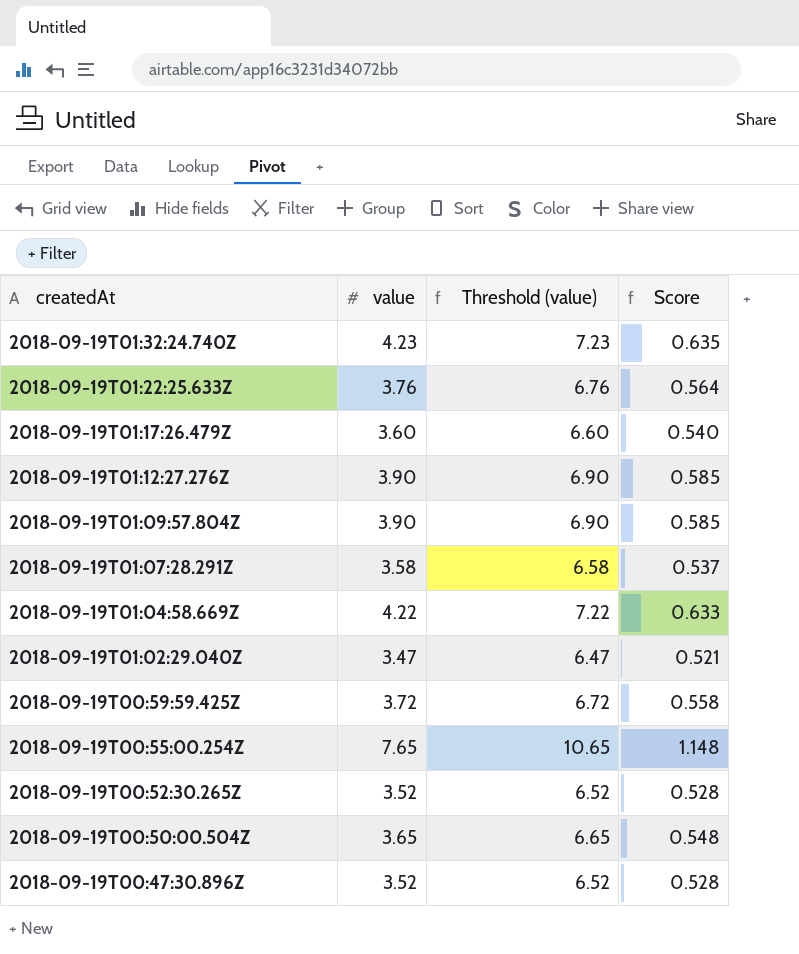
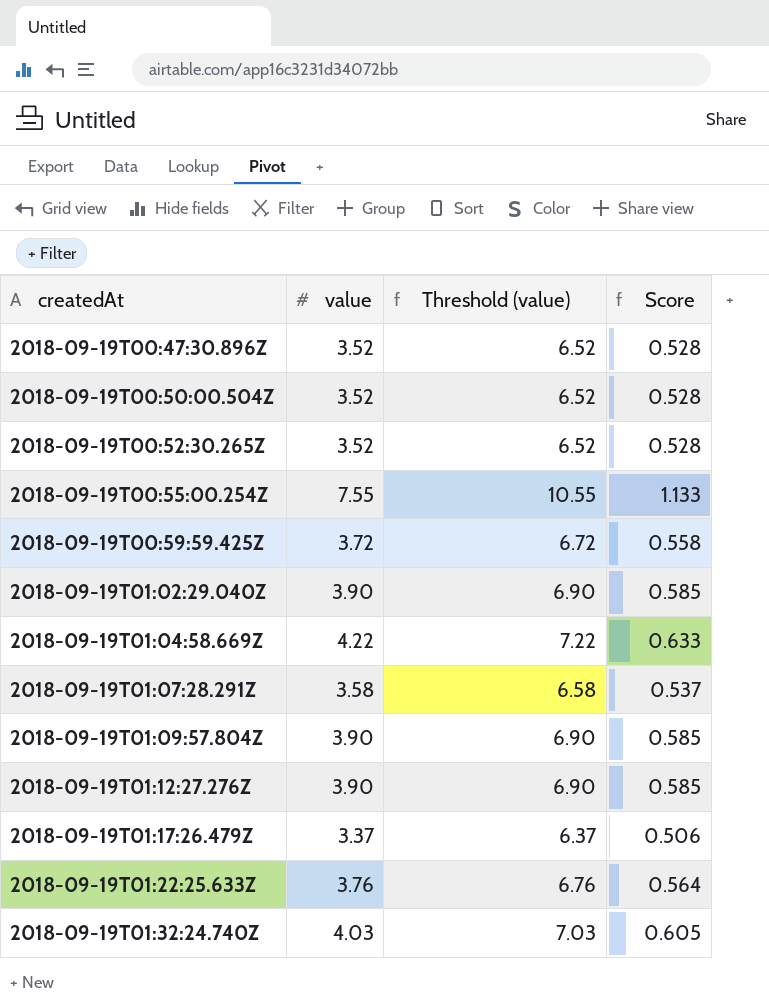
row order: createdAt descending -> createdAt ascending
2018-09-19T00:50:00.504Z | value: 3.65 -> 3.52
2018-09-19T00:50:00.504Z | Threshold (value): 6.65 -> 6.52
2018-09-19T00:50:00.504Z | Score: 0.548 -> 0.528
2018-09-19T00:55:00.254Z | value: 7.65 -> 7.55
2018-09-19T00:55:00.254Z | Threshold (value): 10.65 -> 10.55
2018-09-19T00:55:00.254Z | Score: 1.148 -> 1.133
2018-09-19T01:02:29.040Z | value: 3.47 -> 3.90
2018-09-19T01:02:29.040Z | Threshold (value): 6.47 -> 6.90
2018-09-19T01:02:29.040Z | Score: 0.521 -> 0.585
2018-09-19T01:17:26.479Z | value: 3.60 -> 3.37
2018-09-19T01:17:26.479Z | Threshold (value): 6.60 -> 6.37
2018-09-19T01:17:26.479Z | Score: 0.540 -> 0.506
2018-09-19T01:32:24.740Z | value: 4.23 -> 4.03
2018-09-19T01:32:24.740Z | Threshold (value): 7.23 -> 7.03
2018-09-19T01:32:24.740Z | Score: 0.635 -> 0.605

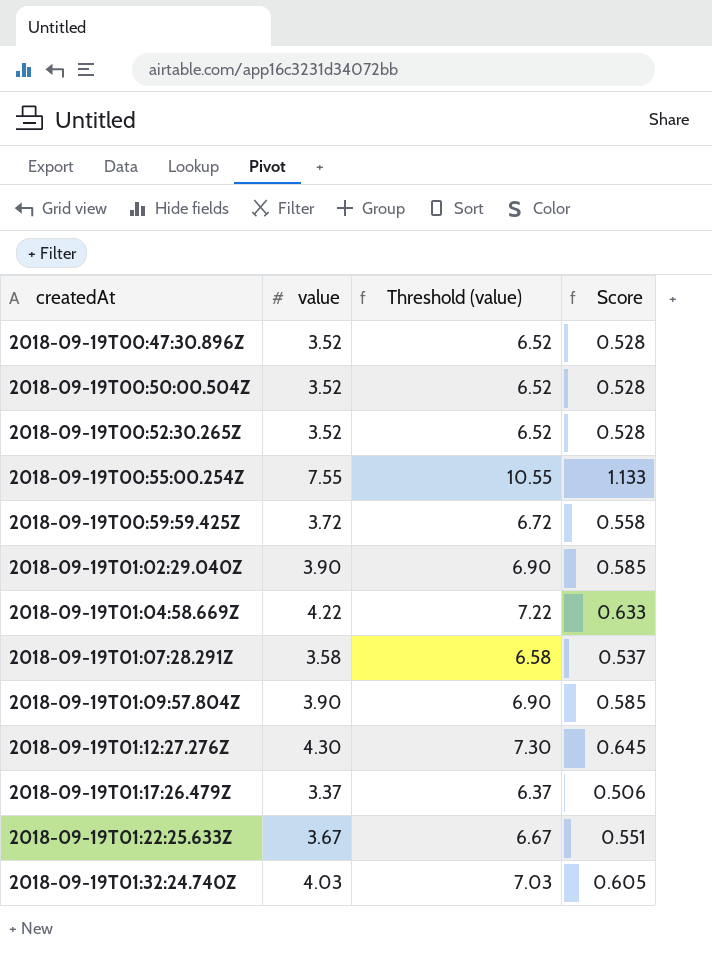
2018-09-19T01:12:27.276Z | value: 3.90 -> 4.30
2018-09-19T01:12:27.276Z | Threshold (value): 6.90 -> 7.30
2018-09-19T01:12:27.276Z | Score: 0.585 -> 0.645
2018-09-19T01:22:25.633Z | value: 3.76 -> 3.67
2018-09-19T01:22:25.633Z | Threshold (value): 6.76 -> 6.67
2018-09-19T01:22:25.633Z | Score: 0.564 -> 0.551

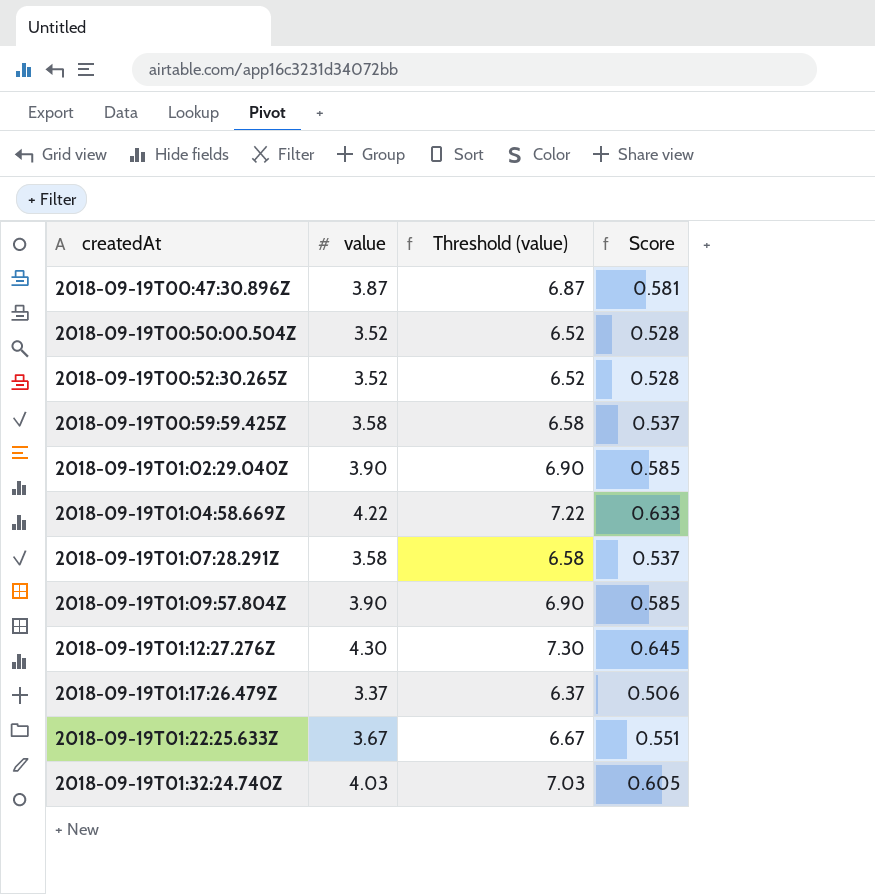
row 2018-09-19T00:55:00.254Z: 7.55 | 10.55 | 1.133 -> none
2018-09-19T00:47:30.896Z | value: 3.52 -> 3.87
2018-09-19T00:47:30.896Z | Threshold (value): 6.52 -> 6.87
2018-09-19T00:47:30.896Z | Score: 0.528 -> 0.581
2018-09-19T00:59:59.425Z | value: 3.72 -> 3.58
2018-09-19T00:59:59.425Z | Threshold (value): 6.72 -> 6.58
2018-09-19T00:59:59.425Z | Score: 0.558 -> 0.537

